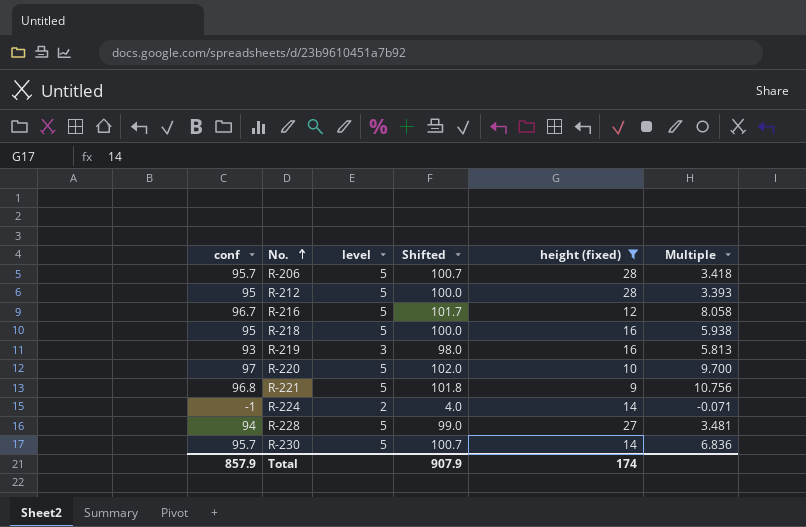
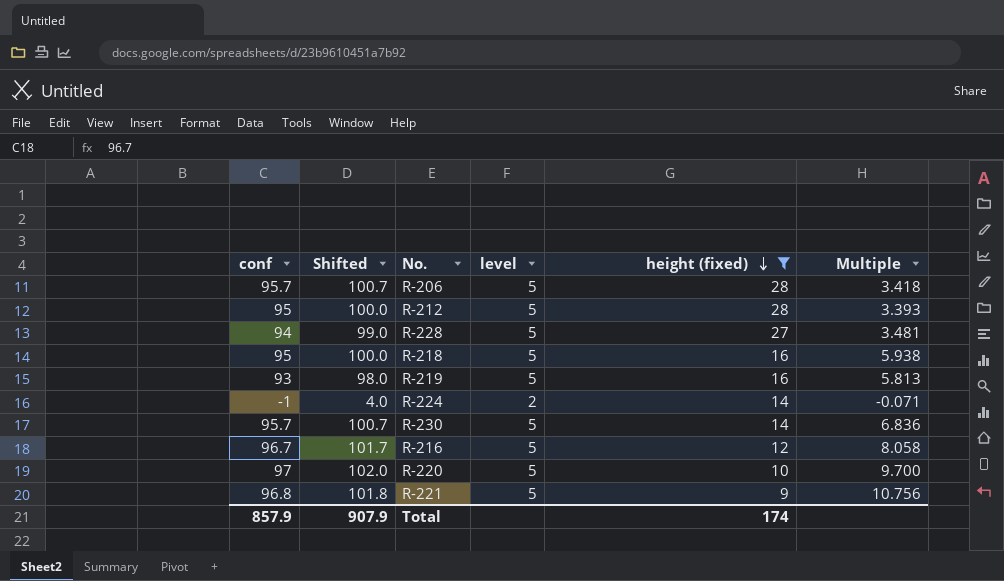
row order: No. ascending -> height (fixed) descending
column Shifted | position: 4 -> 2
R-219 | level: 3 -> 5

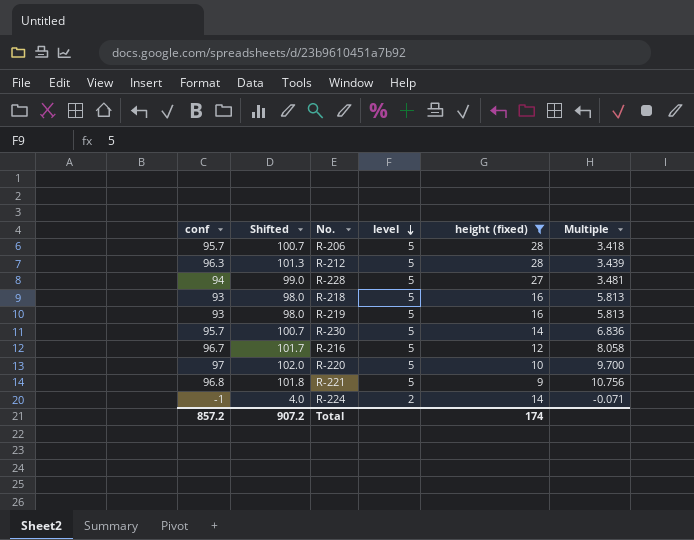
row order: height (fixed) descending -> level descending
R-212 | conf: 95 -> 96.3
R-212 | Shifted: 100.0 -> 101.3
R-212 | Multiple: 3.393 -> 3.439
R-218 | conf: 95 -> 93
R-218 | Shifted: 100.0 -> 98.0
R-218 | Multiple: 5.938 -> 5.813
Total | conf: 857.9 -> 857.2
Total | Shifted: 907.9 -> 907.2

